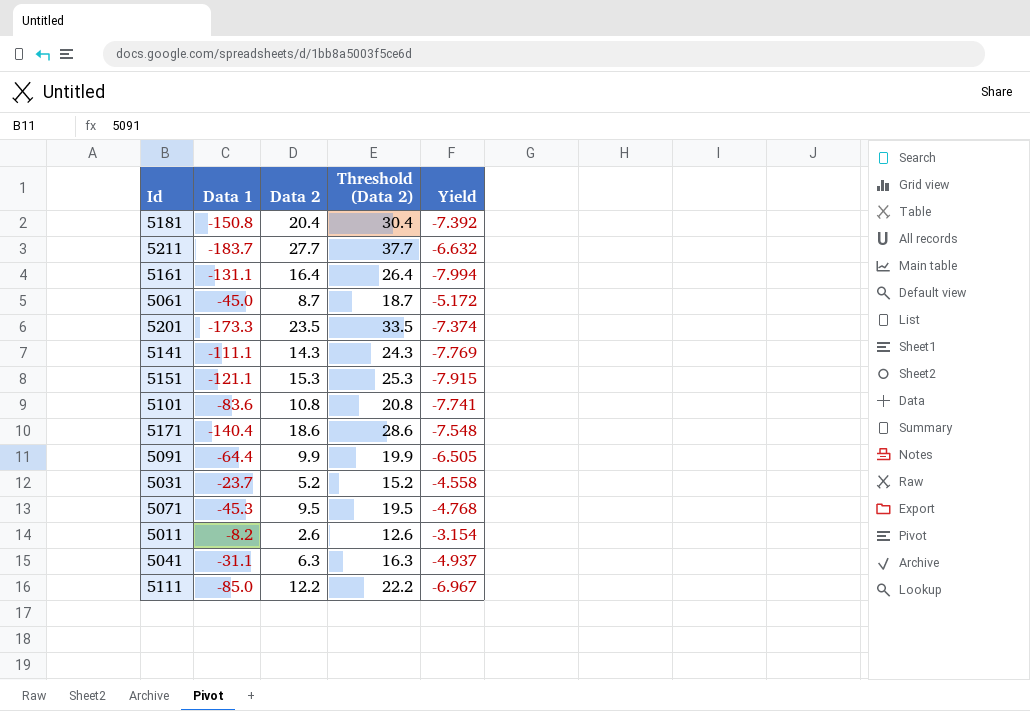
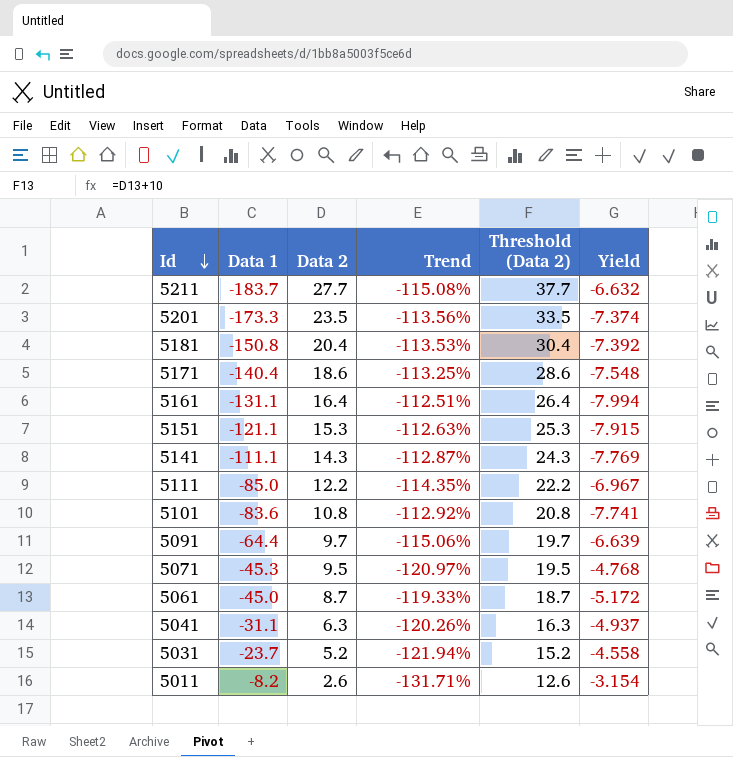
row order: none -> Id descending
column Trend | formula: none -> ([Data 2] - [Data 1]) / [Data 1]
5091 | Data 2: 9.9 -> 9.7
5091 | Threshold (Data 2): 19.9 -> 19.7
5091 | Yield: -6.505 -> -6.639

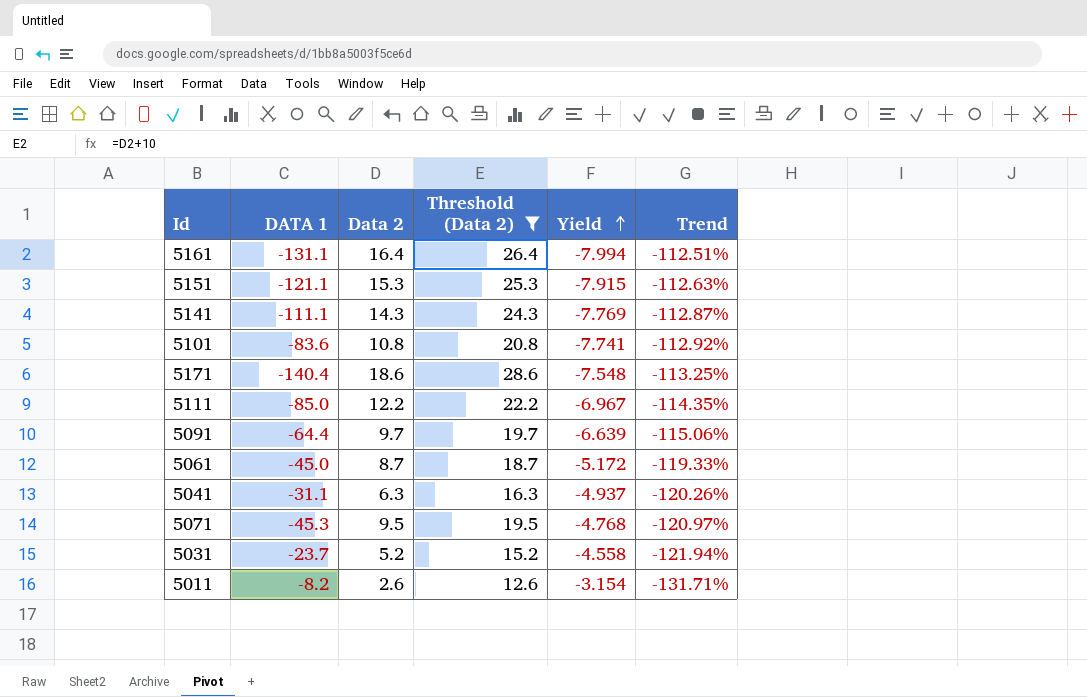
filter: none -> Threshold (Data 2) <= 28.6
row order: Id descending -> Yield ascending
column name: Data 1 -> DATA 1
column Trend | position: 4 -> 6

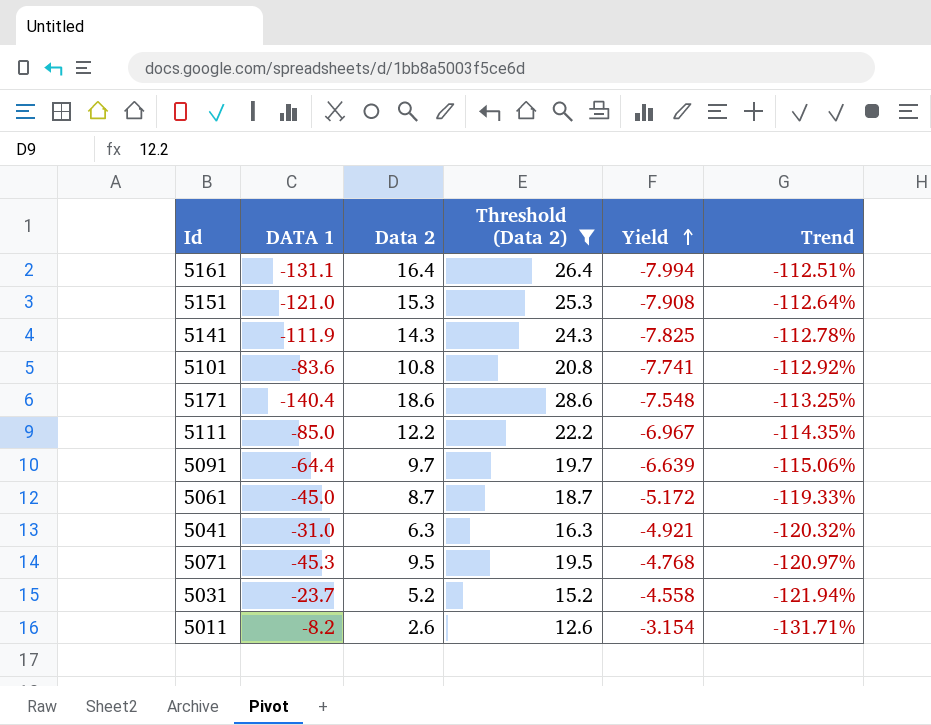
5151 | DATA 1: -121.1 -> -121.0
5151 | Yield: -7.915 -> -7.908
5151 | Trend: -112.63% -> -112.64%
5141 | DATA 1: -111.1 -> -111.9
5141 | Yield: -7.769 -> -7.825
5141 | Trend: -112.87% -> -112.78%
5041 | DATA 1: -31.1 -> -31.0
5041 | Yield: -4.937 -> -4.921
5041 | Trend: -120.26% -> -120.32%

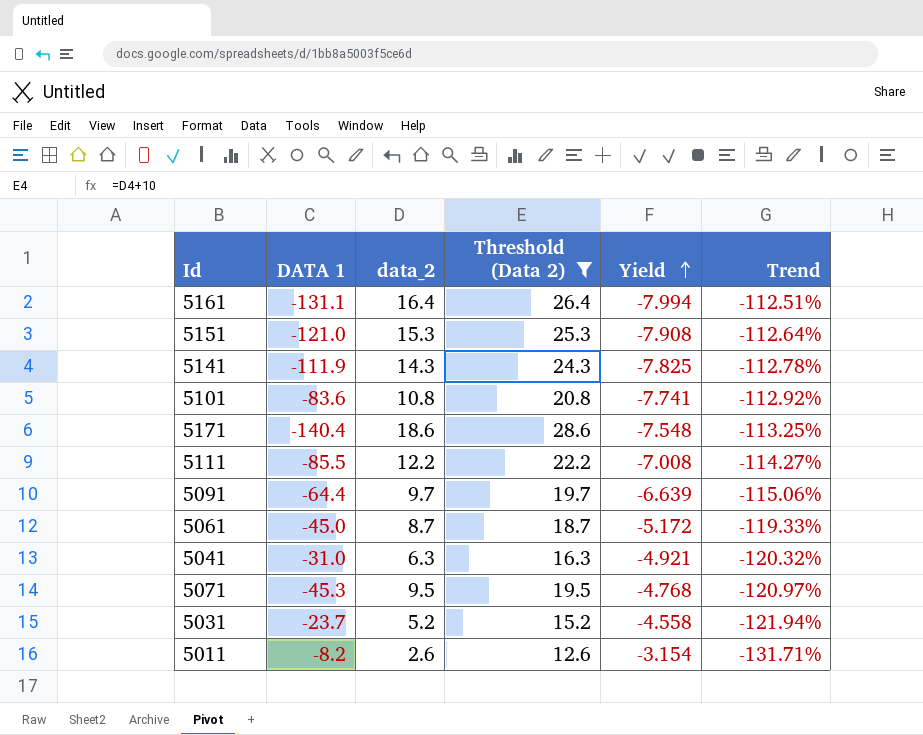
column name: Data 2 -> data_2
5111 | DATA 1: -85.0 -> -85.5
5111 | Yield: -6.967 -> -7.008
5111 | Trend: -114.35% -> -114.27%

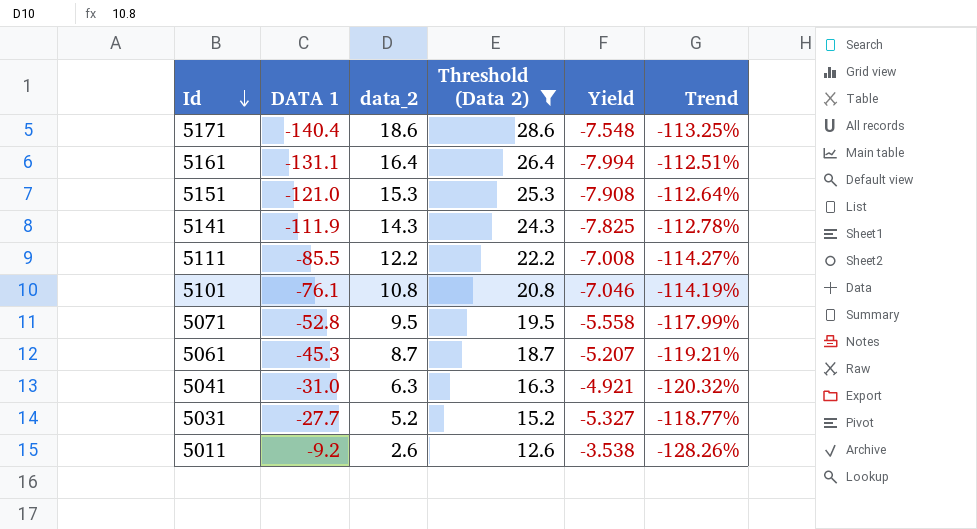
row order: Yield ascending -> Id descending
row 5091: -64.4 | 9.7 | 19.7 | -6.639 | -115.06% -> none
5101 | DATA 1: -83.6 -> -76.1
5101 | Yield: -7.741 -> -7.046
5101 | Trend: -112.92% -> -114.19%
5071 | DATA 1: -45.3 -> -52.8
5071 | Yield: -4.768 -> -5.558
5071 | Trend: -120.97% -> -117.99%
5061 | DATA 1: -45.0 -> -45.3
5061 | Yield: -5.172 -> -5.207
5061 | Trend: -119.33% -> -119.21%
5031 | DATA 1: -23.7 -> -27.7
5031 | Yield: -4.558 -> -5.327
5031 | Trend: -121.94% -> -118.77%
5011 | DATA 1: -8.2 -> -9.2
5011 | Yield: -3.154 -> -3.538
5011 | Trend: -131.71% -> -128.26%

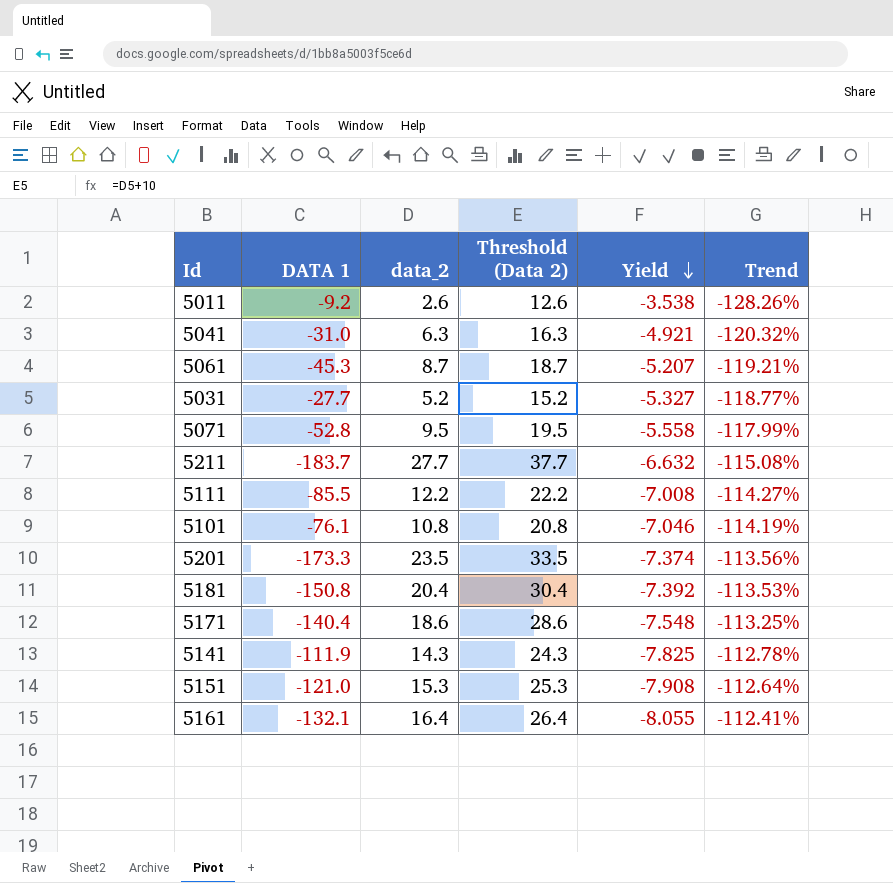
filter: Threshold (Data 2) <= 28.6 -> none
row order: Id descending -> Yield descending
5161 | DATA 1: -131.1 -> -132.1
5161 | Yield: -7.994 -> -8.055
5161 | Trend: -112.51% -> -112.41%

